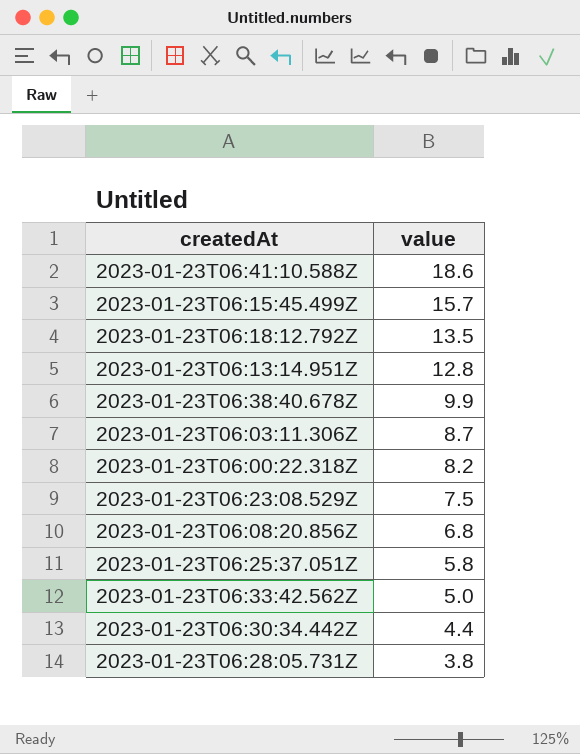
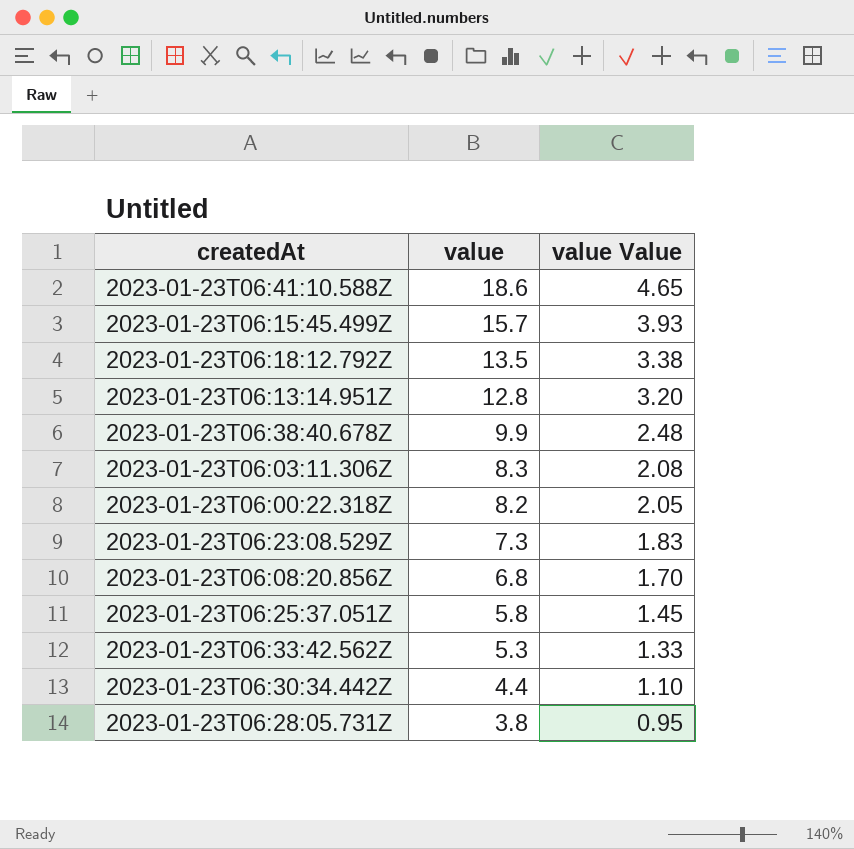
column value Value | formula: none -> [value] * 0.25
2023-01-23T06:03:11.306Z | value: 8.7 -> 8.3
2023-01-23T06:23:08.529Z | value: 7.5 -> 7.3
2023-01-23T06:33:42.562Z | value: 5.0 -> 5.3

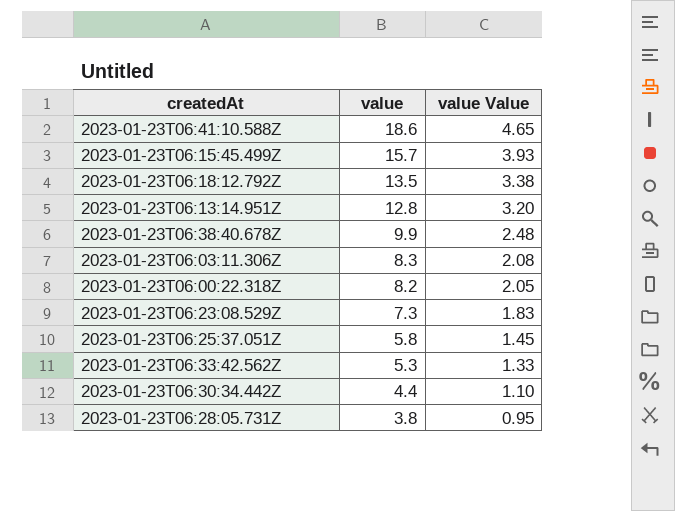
row 2023-01-23T06:08:20.856Z: 6.8 | 1.70 -> none

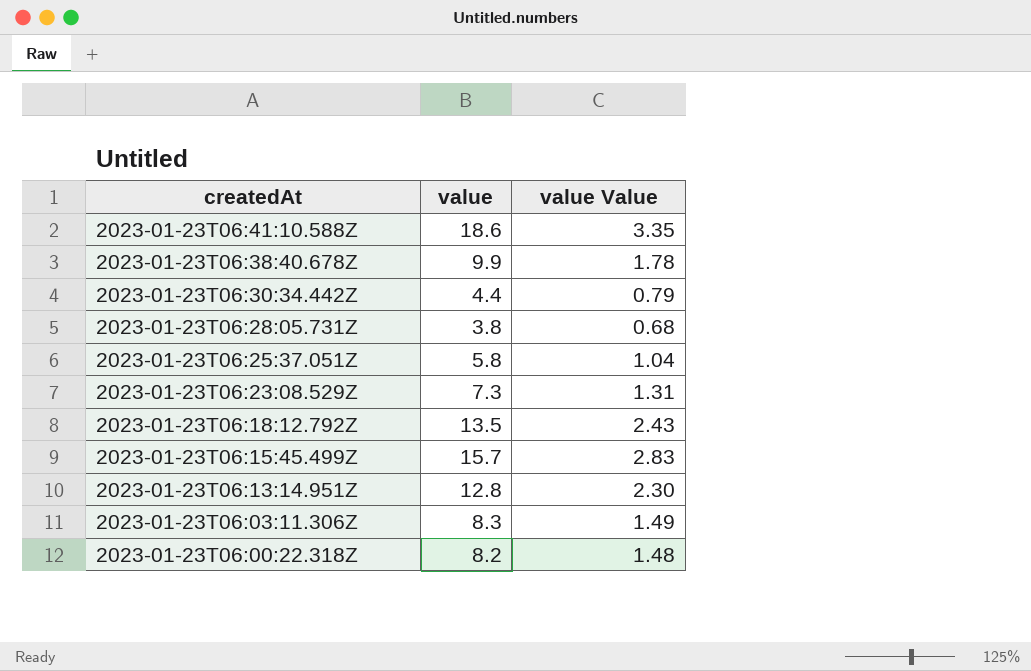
row order: value descending -> createdAt descending
column value Value | formula: [value] * 0.25 -> [value] * 0.18
row 2023-01-23T06:33:42.562Z: 5.3 | 1.33 -> none

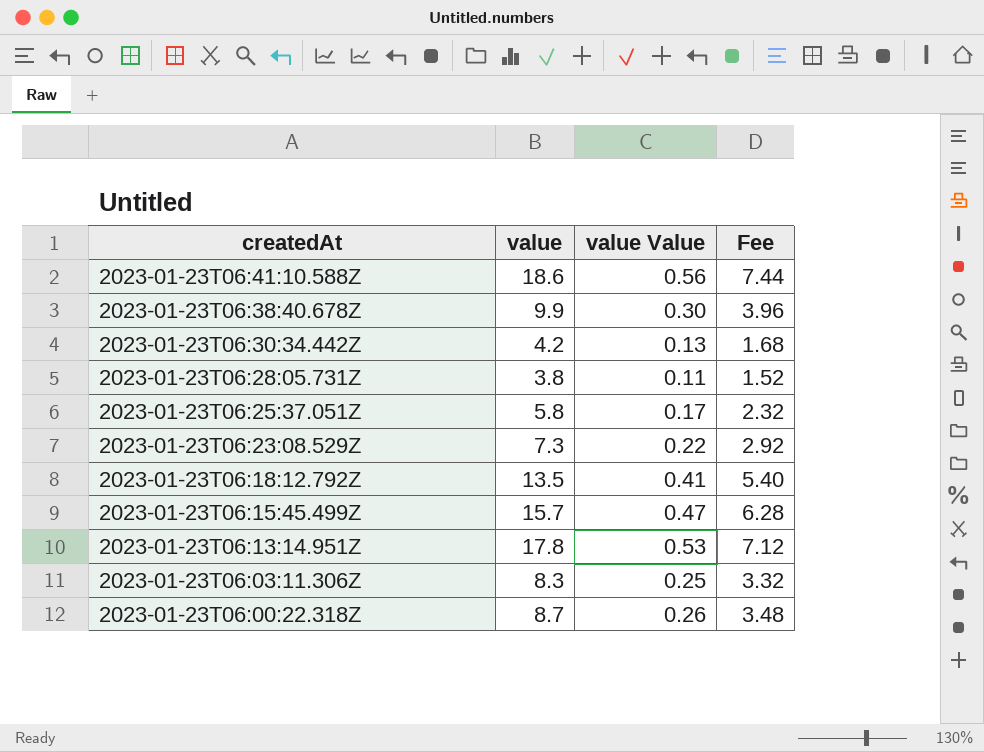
column value Value | formula: [value] * 0.18 -> [value] * 0.03
column Fee | formula: none -> [value] * 0.4
2023-01-23T06:30:34.442Z | value: 4.4 -> 4.2
2023-01-23T06:13:14.951Z | value: 12.8 -> 17.8
2023-01-23T06:00:22.318Z | value: 8.2 -> 8.7

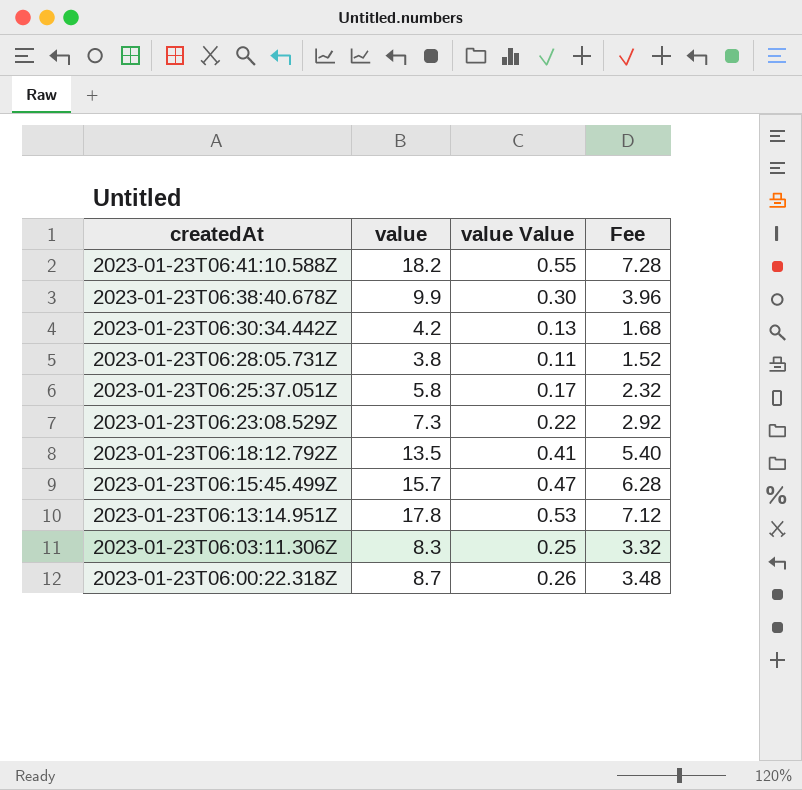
2023-01-23T06:41:10.588Z | value: 18.6 -> 18.2
2023-01-23T06:41:10.588Z | value Value: 0.56 -> 0.55
2023-01-23T06:41:10.588Z | Fee: 7.44 -> 7.28

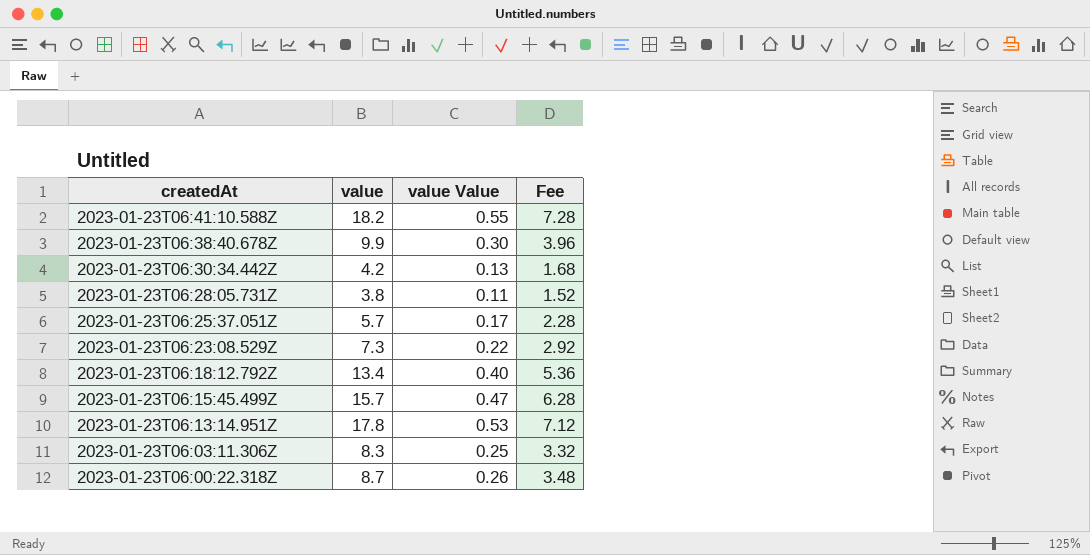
2023-01-23T06:25:37.051Z | value: 5.8 -> 5.7
2023-01-23T06:25:37.051Z | Fee: 2.32 -> 2.28
2023-01-23T06:18:12.792Z | value: 13.5 -> 13.4
2023-01-23T06:18:12.792Z | value Value: 0.41 -> 0.40
2023-01-23T06:18:12.792Z | Fee: 5.40 -> 5.36

